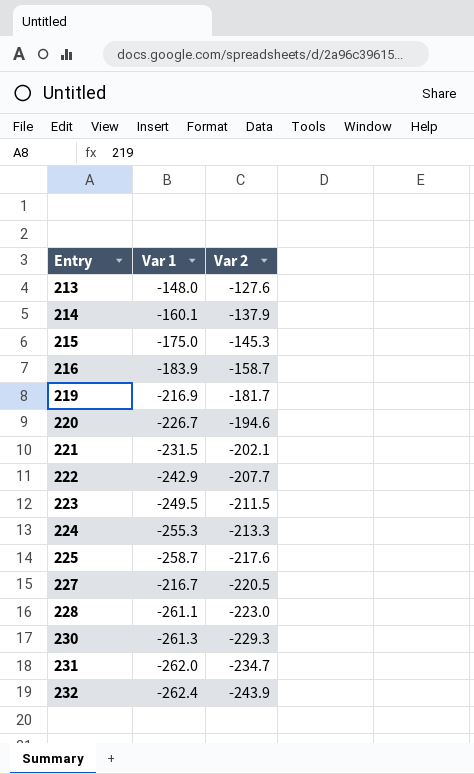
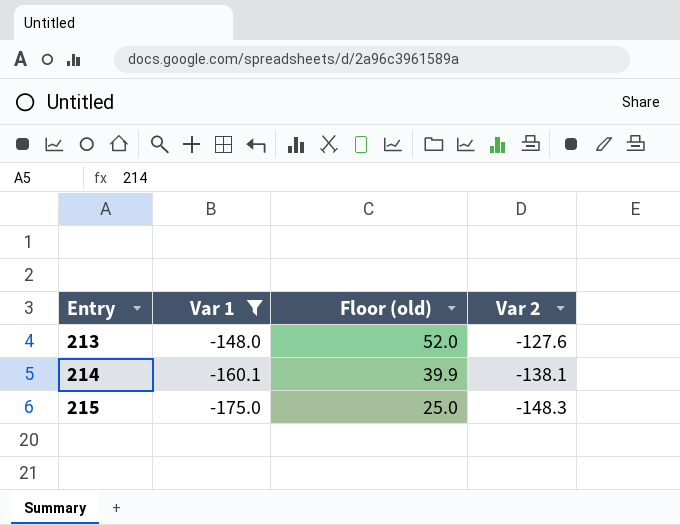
filter: none -> Var 1 >= -175.0
column Floor (old) | formula: none -> [Var 1] + 200
214 | Var 2: -137.9 -> -138.1
215 | Var 2: -145.3 -> -148.3

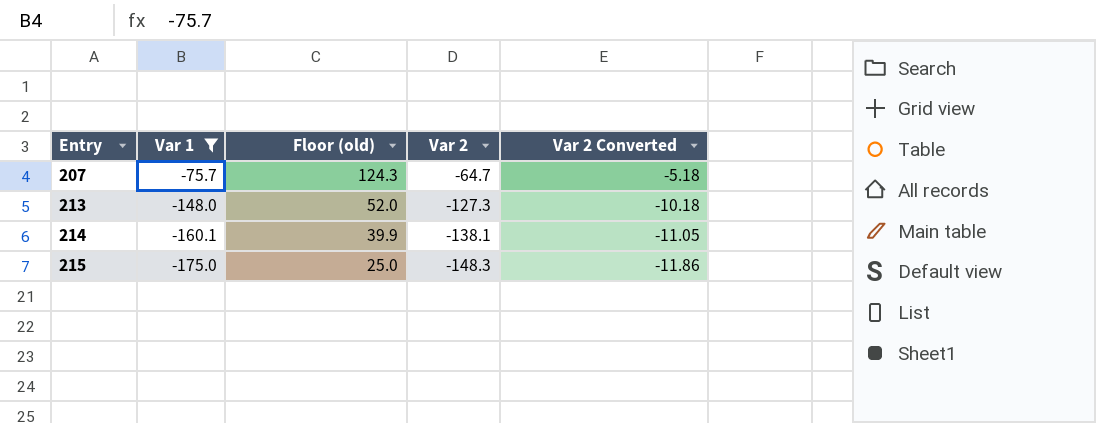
column Var 2 Converted | formula: none -> [Var 2] * 0.08
row 207: none -> -75.7 | 124.3 | -64.7 | -5.18
213 | Var 2: -127.6 -> -127.3

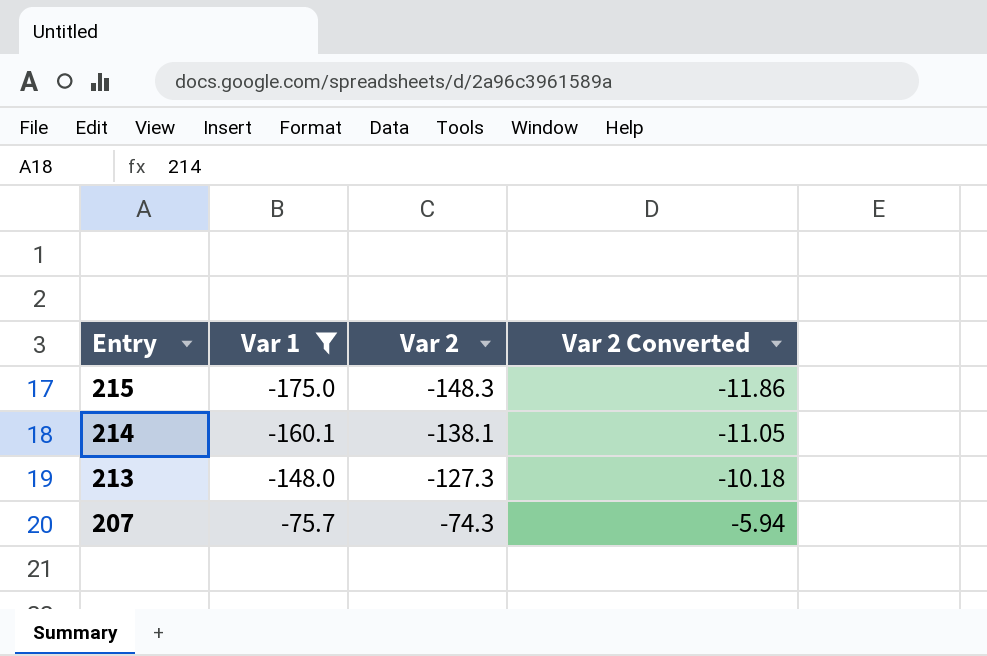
row order: Entry ascending -> Entry descending
column Floor (old) | formula: [Var 1] + 200 -> none
207 | Var 2: -64.7 -> -74.3
207 | Var 2 Converted: -5.18 -> -5.94

